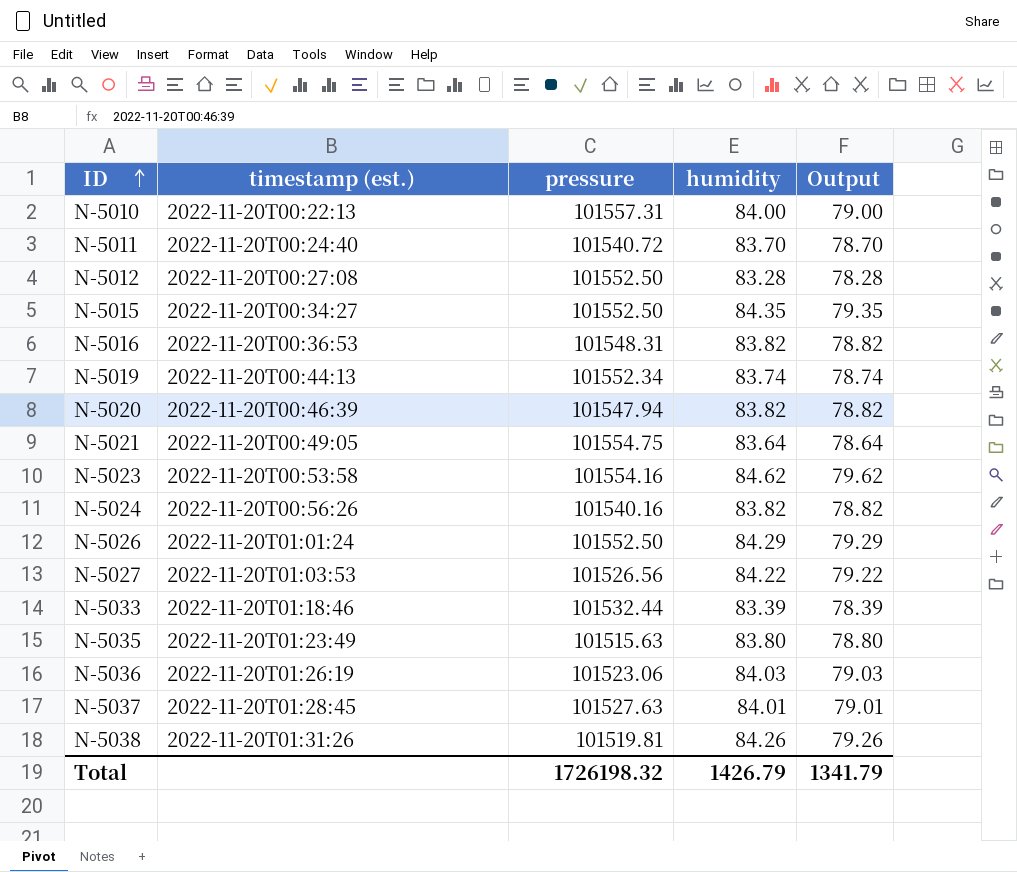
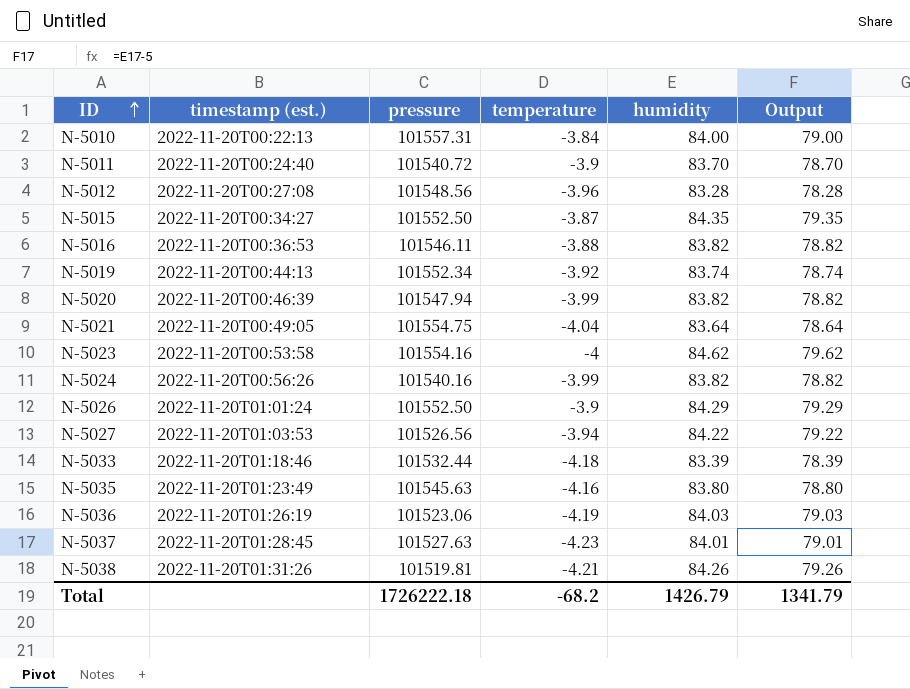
column temperature | position: none -> 4
N-5012 | pressure: 101552.50 -> 101548.56
N-5016 | pressure: 101548.31 -> 101546.11
N-5035 | pressure: 101515.63 -> 101545.63
Total | pressure: 1726198.32 -> 1726222.18

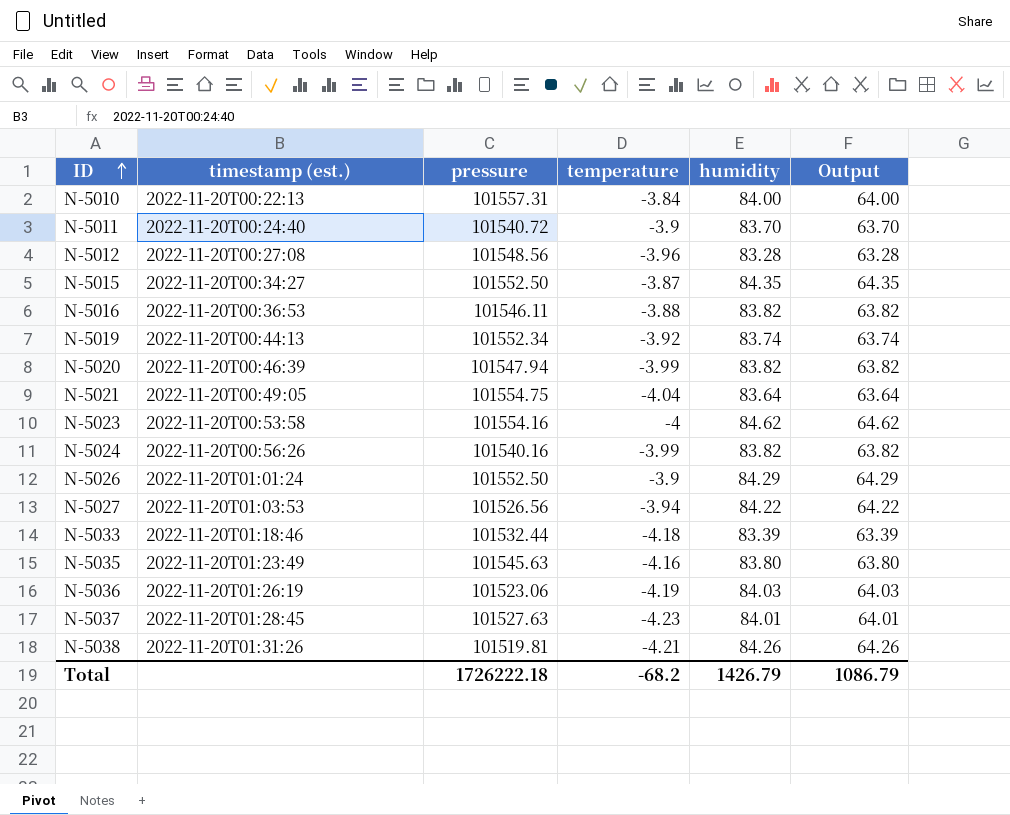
column Output | formula: [humidity] - 5 -> [humidity] - 20
Total | Output: 1341.79 -> 1086.79

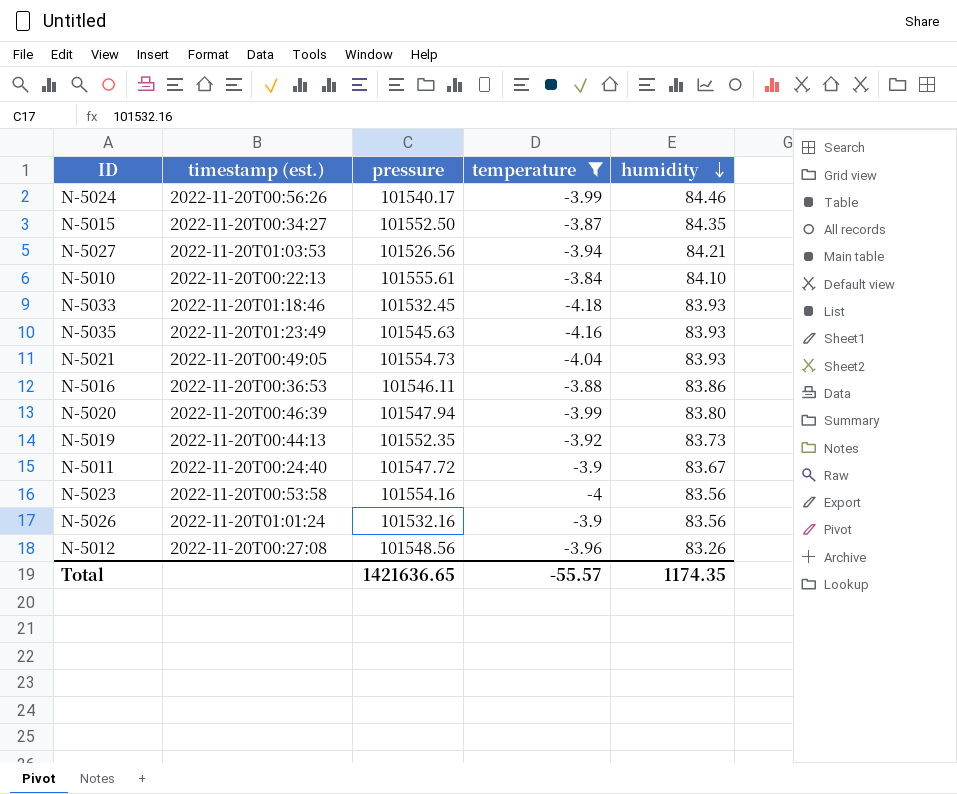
filter: none -> temperature >= -4.18
row order: ID ascending -> humidity descending
column Output | formula: [humidity] - 20 -> none
N-5024 | pressure: 101540.16 -> 101540.17
N-5024 | humidity: 83.82 -> 84.46
N-5027 | humidity: 84.22 -> 84.21
N-5010 | pressure: 101557.31 -> 101555.61
N-5010 | humidity: 84.00 -> 84.10
N-5033 | pressure: 101532.44 -> 101532.45
N-5033 | humidity: 83.39 -> 83.93
N-5035 | humidity: 83.80 -> 83.93
N-5021 | pressure: 101554.75 -> 101554.73
N-5021 | humidity: 83.64 -> 83.93
N-5016 | humidity: 83.82 -> 83.86
N-5020 | humidity: 83.82 -> 83.80
N-5019 | pressure: 101552.34 -> 101552.35
N-5019 | humidity: 83.74 -> 83.73
N-5011 | pressure: 101540.72 -> 101547.72
N-5011 | humidity: 83.70 -> 83.67
N-5023 | humidity: 84.62 -> 83.56
N-5026 | pressure: 101552.50 -> 101532.16
N-5026 | humidity: 84.29 -> 83.56
N-5012 | humidity: 83.28 -> 83.26
Total | pressure: 1726222.18 -> 1421636.65
Total | temperature: -68.2 -> -55.57
Total | humidity: 1426.79 -> 1174.35

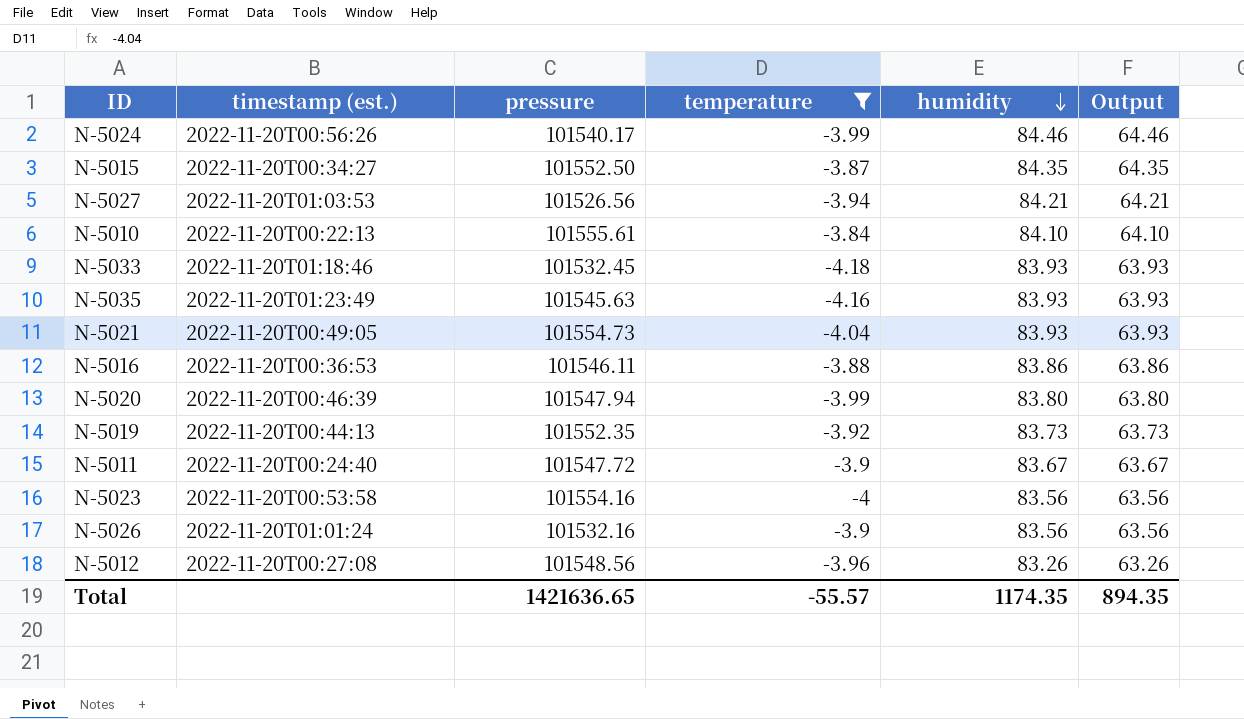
column Output | formula: none -> [humidity] - 20

